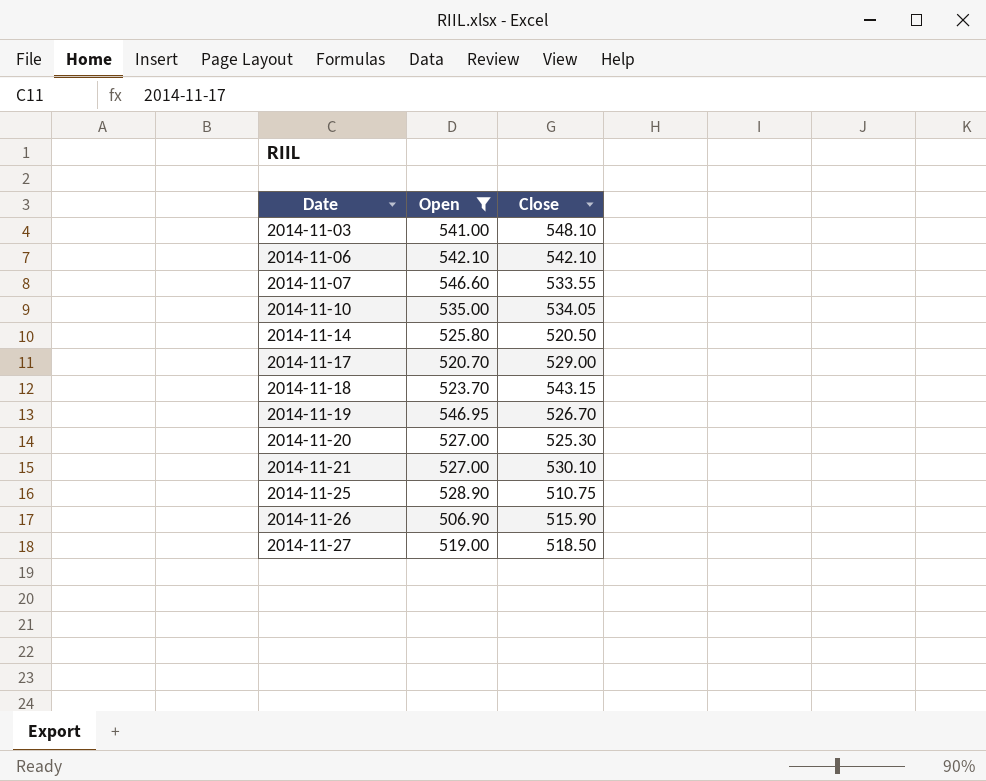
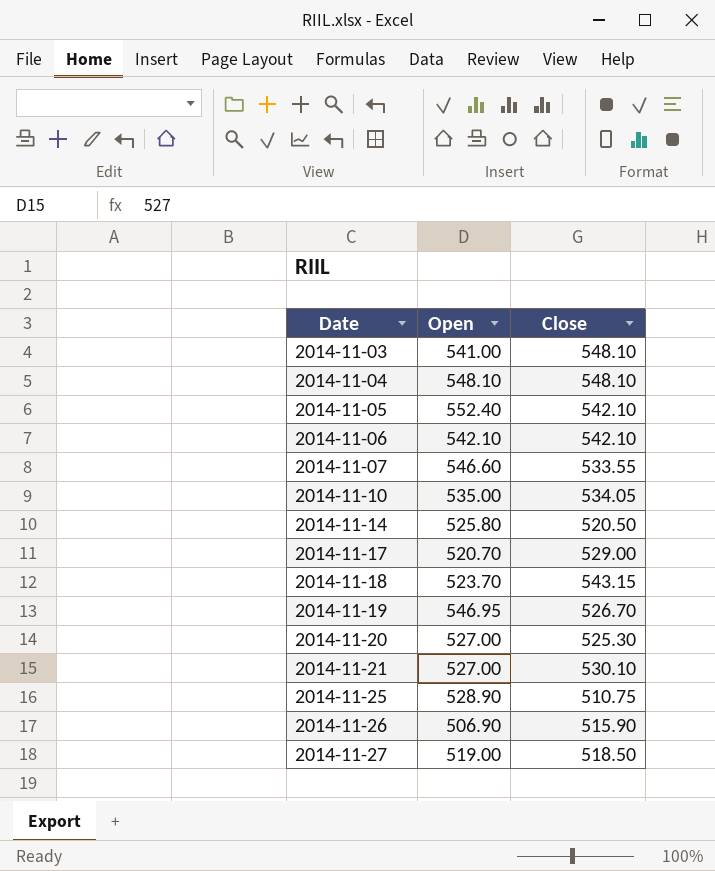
filter: Open <= 546.95 -> none

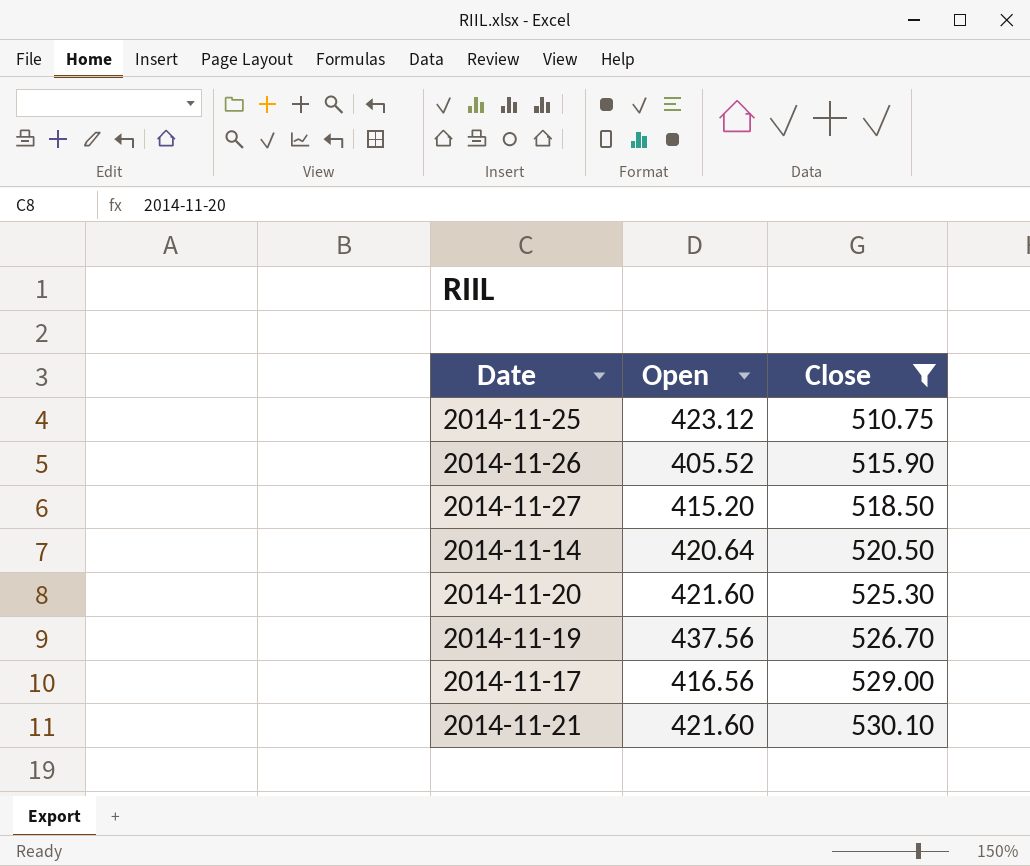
filter: none -> Close <= 530.10
row order: Date ascending -> Close ascending
2014-11-25 | Open: 528.90 -> 423.12
2014-11-26 | Open: 506.90 -> 405.52
2014-11-27 | Open: 519.00 -> 415.20
2014-11-14 | Open: 525.80 -> 420.64
2014-11-20 | Open: 527.00 -> 421.60
2014-11-19 | Open: 546.95 -> 437.56
2014-11-17 | Open: 520.70 -> 416.56
2014-11-21 | Open: 527.00 -> 421.60

